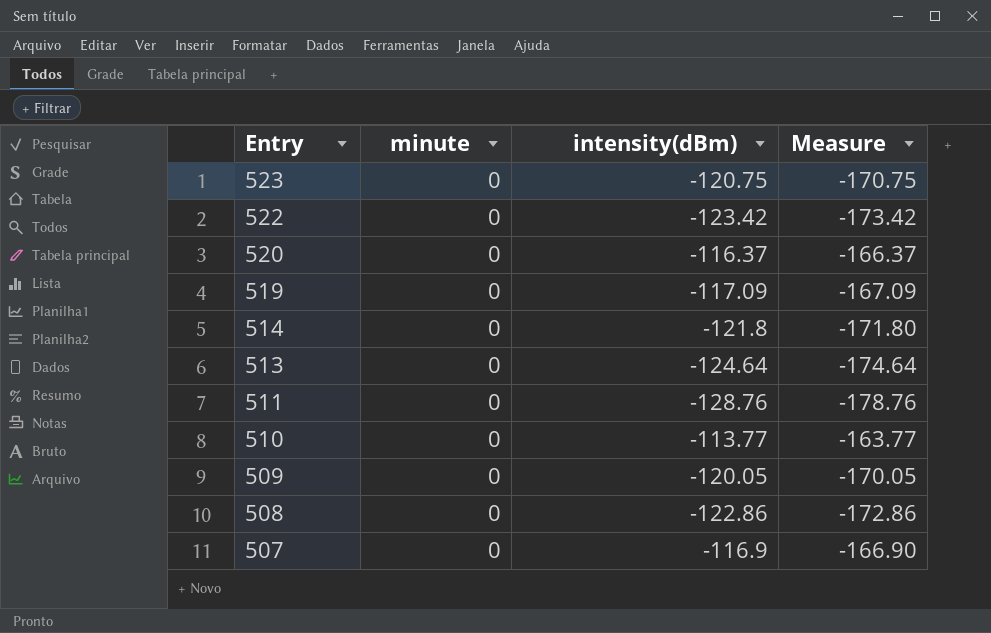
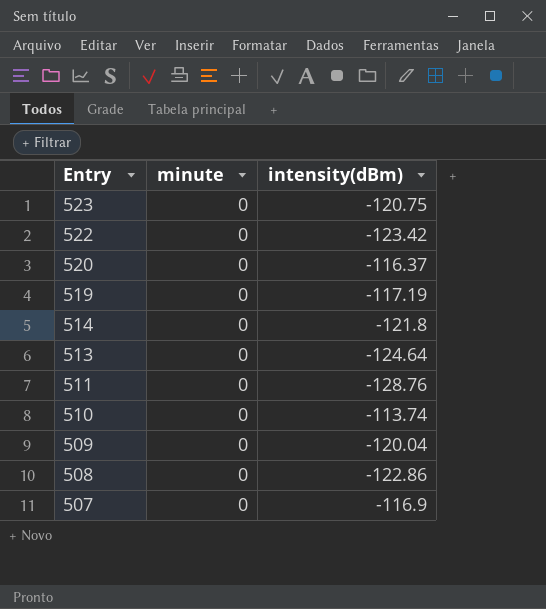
column Measure | formula: [intensity(dBm)] - 50 -> none
519 | intensity(dBm): -117.09 -> -117.19
510 | intensity(dBm): -113.77 -> -113.74
509 | intensity(dBm): -120.05 -> -120.04

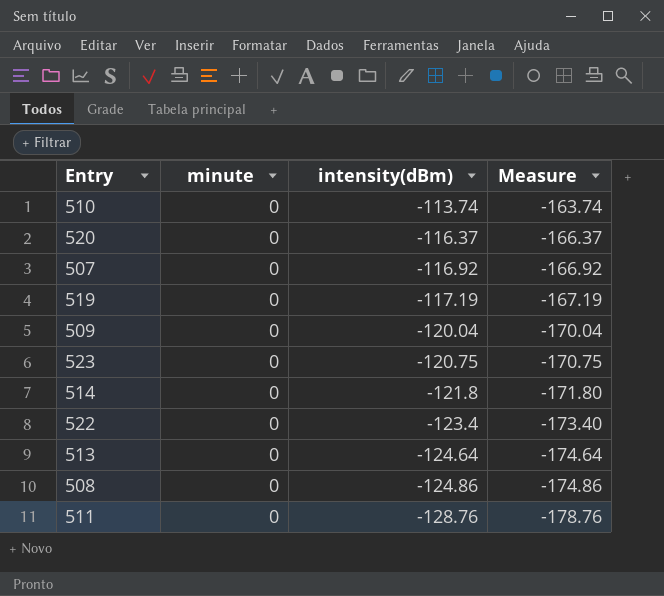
row order: Entry descending -> intensity(dBm) descending
column Measure | formula: none -> [intensity(dBm)] - 50
507 | intensity(dBm): -116.9 -> -116.92
522 | intensity(dBm): -123.42 -> -123.4
508 | intensity(dBm): -122.86 -> -124.86

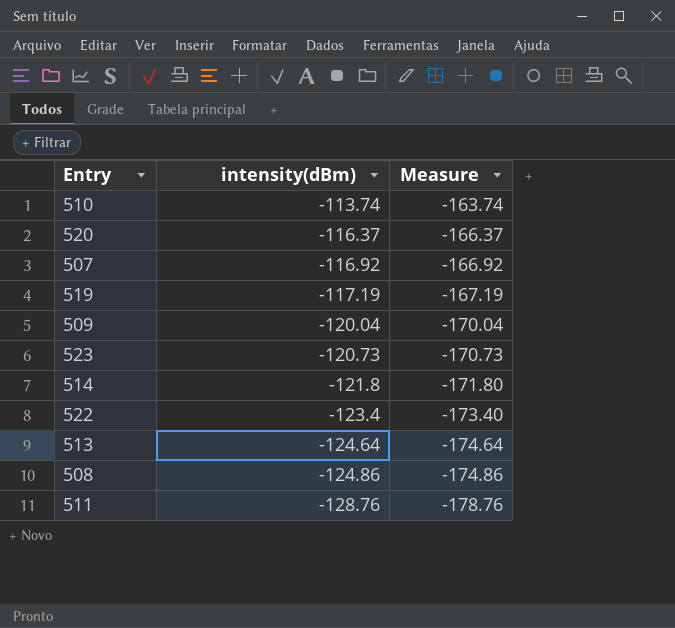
column minute | position: 2 -> none
523 | intensity(dBm): -120.75 -> -120.73
523 | Measure: -170.75 -> -170.73

